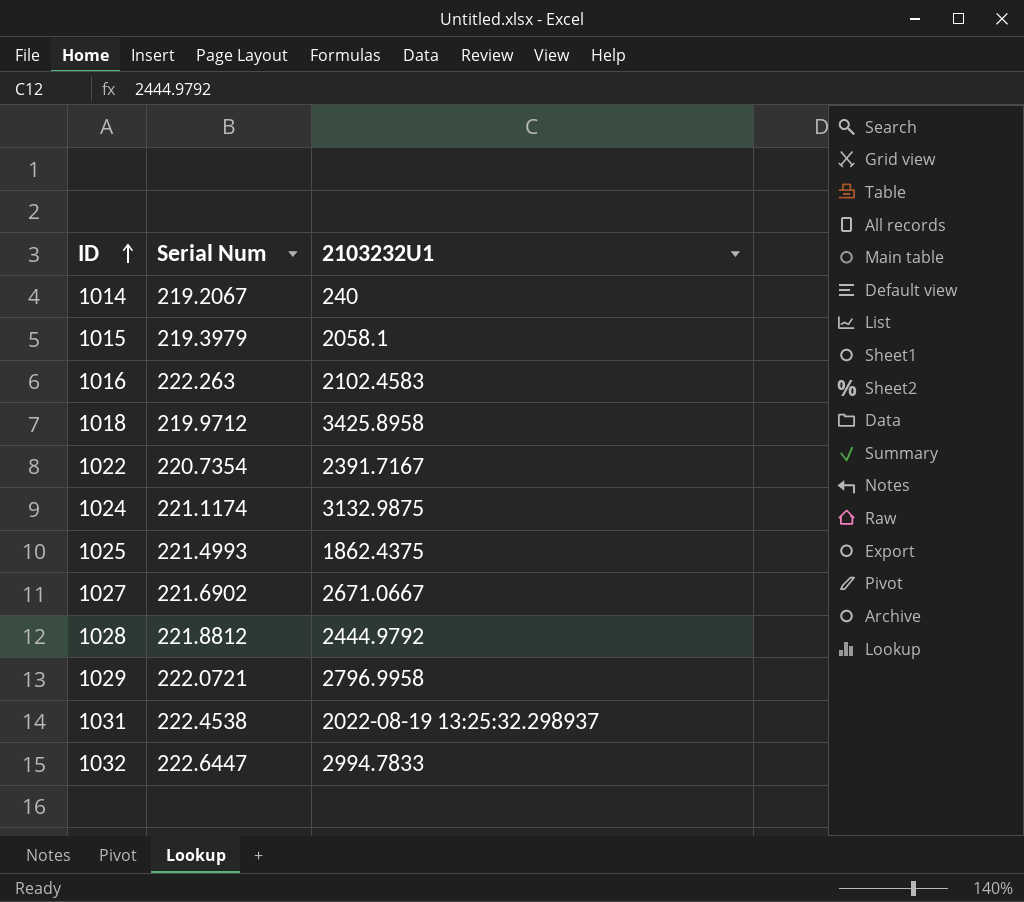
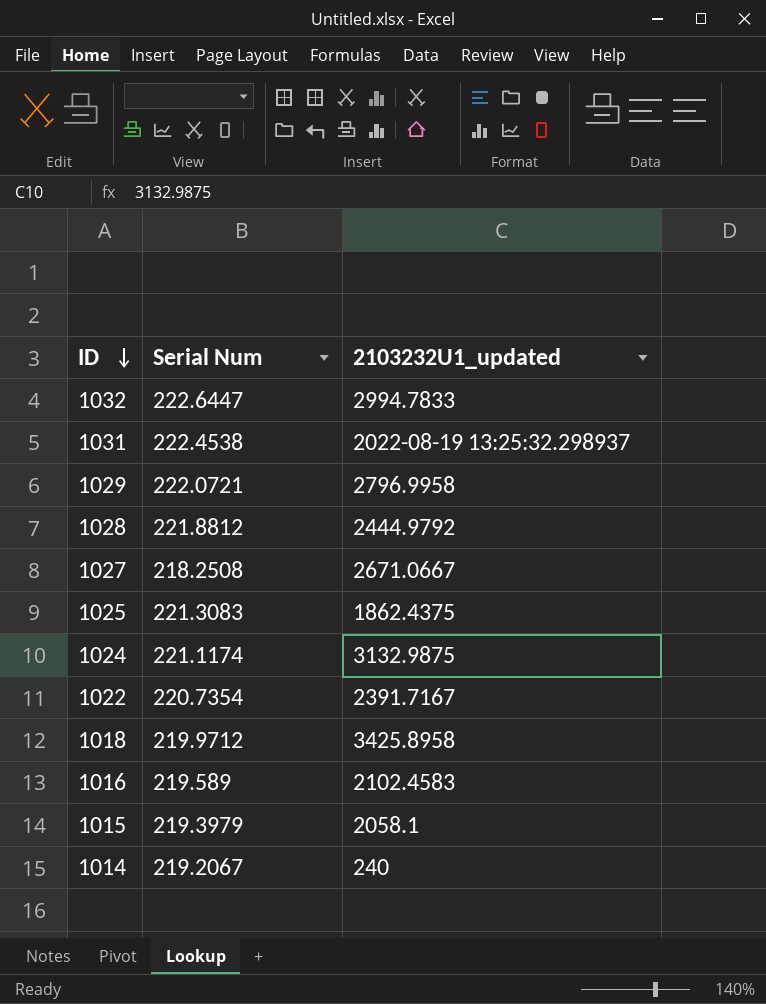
row order: ID ascending -> ID descending
column name: 2103232U1 -> 2103232U1_updated
1027 | Serial Num: 221.6902 -> 218.2508
1025 | Serial Num: 221.4993 -> 221.3083
1016 | Serial Num: 222.263 -> 219.589

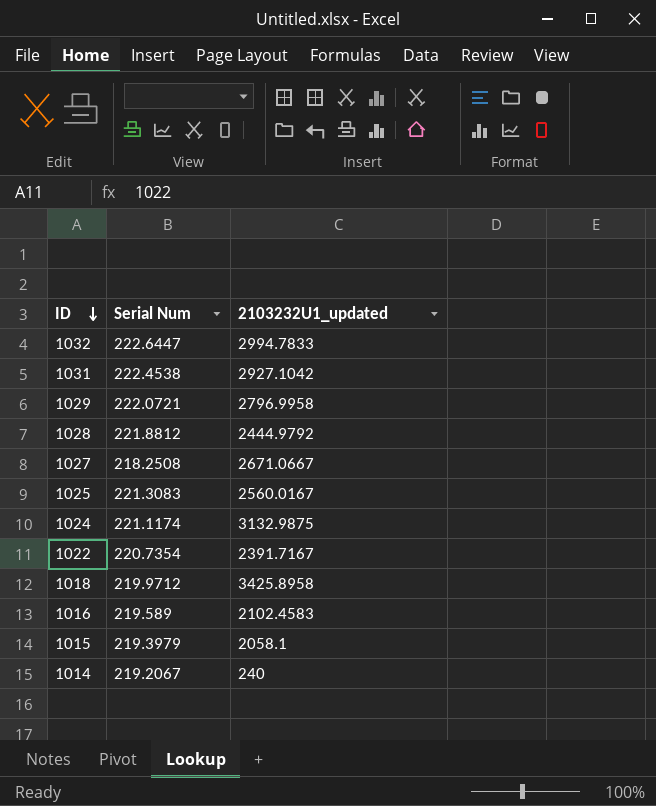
1031 | 2103232U1_updated: 2022-08-19 13:25:32.298937 -> 2927.1042
1025 | 2103232U1_updated: 1862.4375 -> 2560.0167

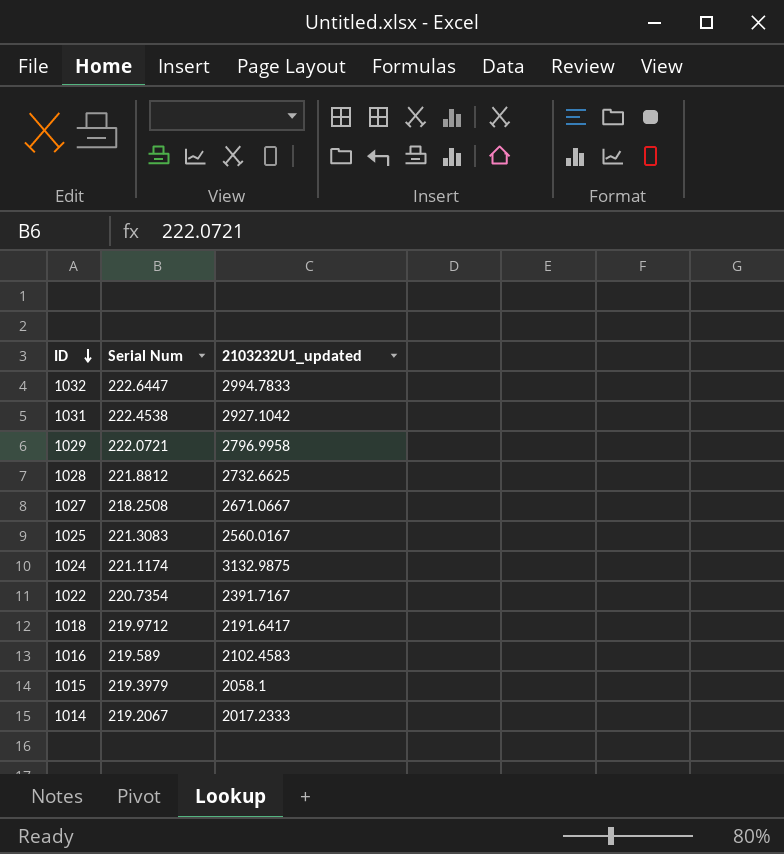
1028 | 2103232U1_updated: 2444.9792 -> 2732.6625
1018 | 2103232U1_updated: 3425.8958 -> 2191.6417
1014 | 2103232U1_updated: 240 -> 2017.2333

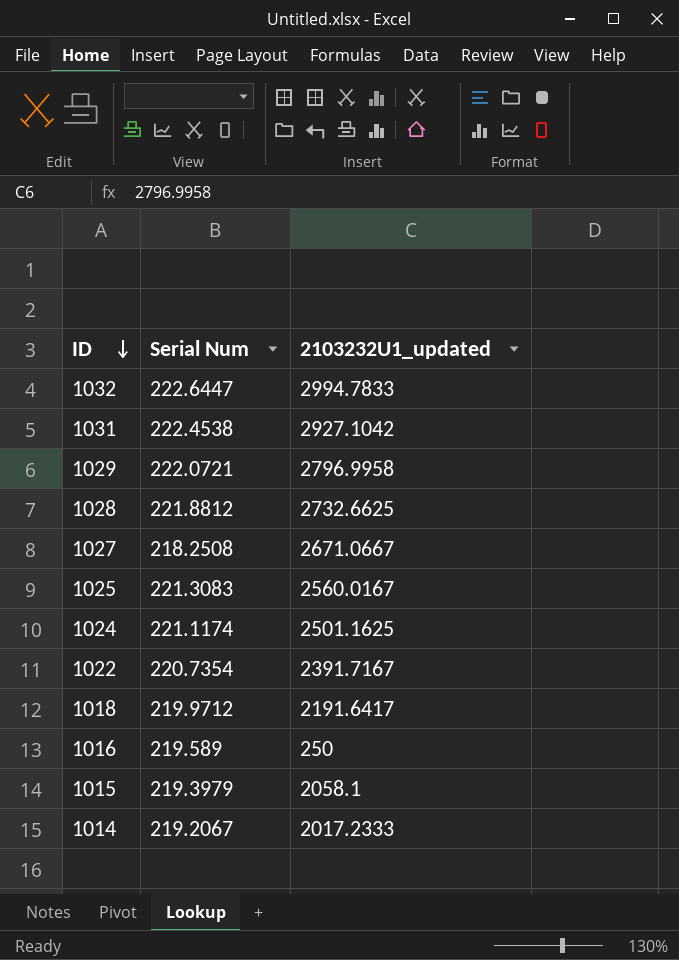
1024 | 2103232U1_updated: 3132.9875 -> 2501.1625
1016 | 2103232U1_updated: 2102.4583 -> 250

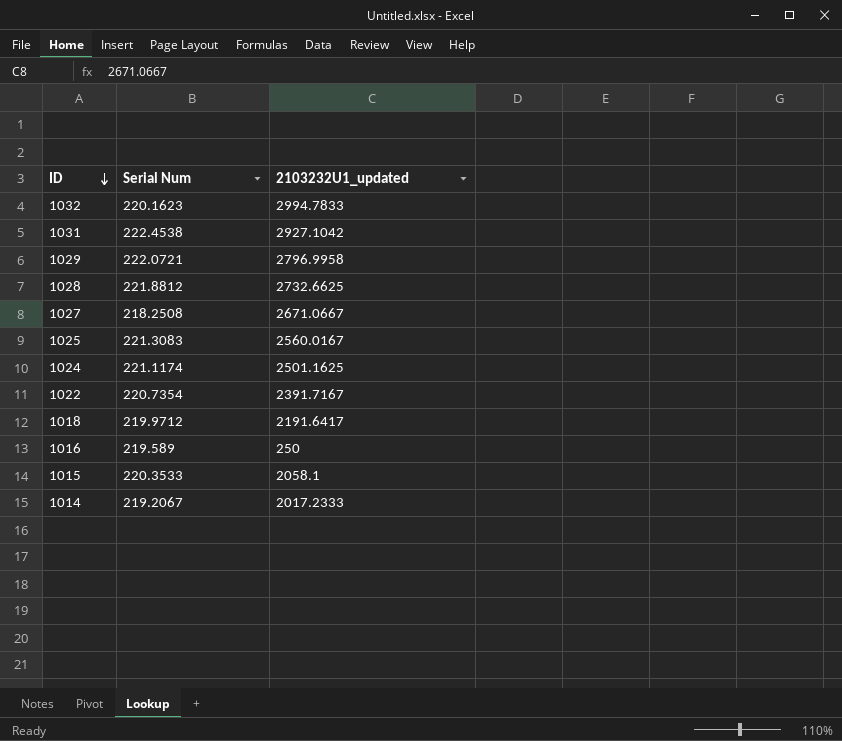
1032 | Serial Num: 222.6447 -> 220.1623
1015 | Serial Num: 219.3979 -> 220.3533

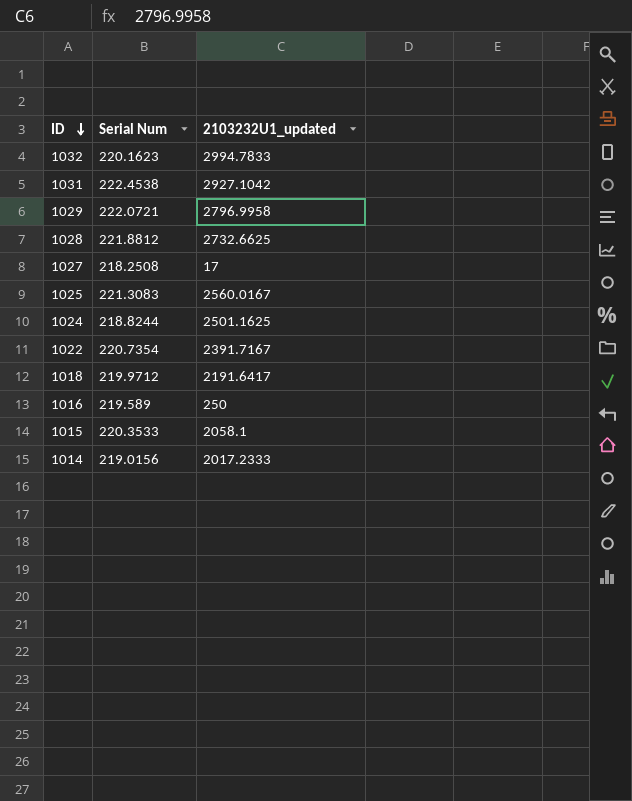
1027 | 2103232U1_updated: 2671.0667 -> 17
1024 | Serial Num: 221.1174 -> 218.8244
1014 | Serial Num: 219.2067 -> 219.0156

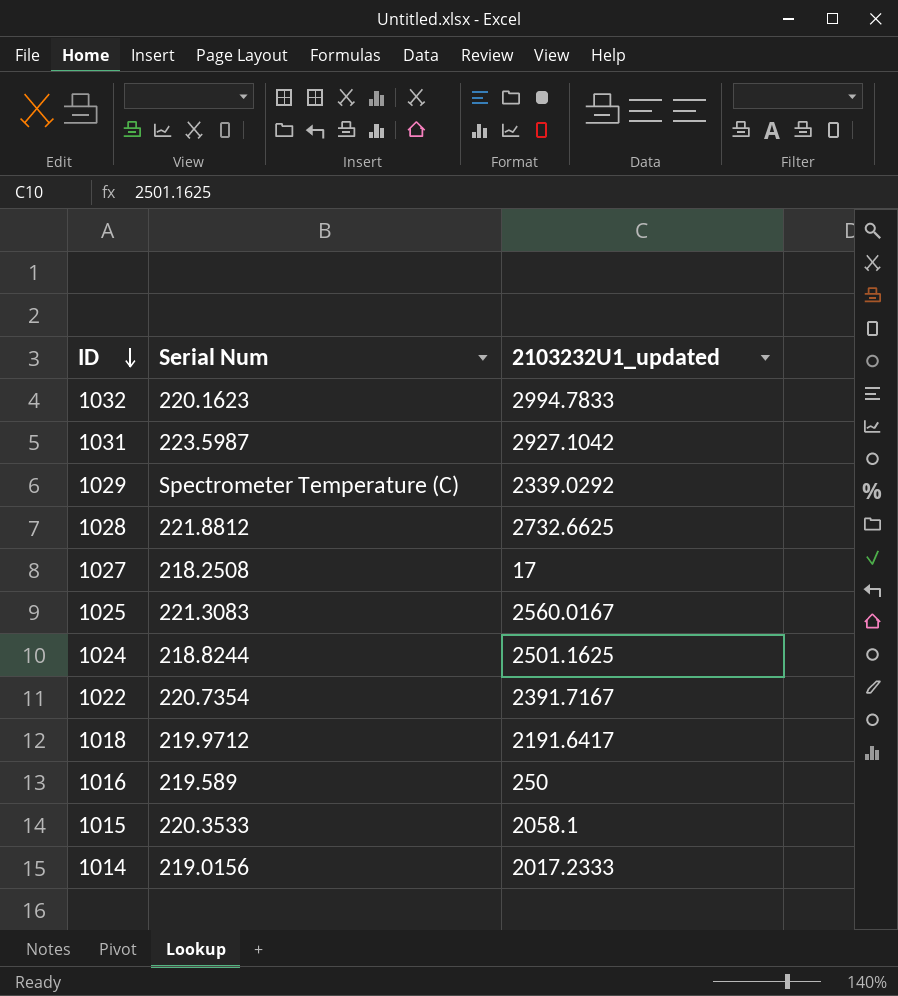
1031 | Serial Num: 222.4538 -> 223.5987
1029 | Serial Num: 222.0721 -> Spectrometer Temperature (C)
1029 | 2103232U1_updated: 2796.9958 -> 2339.0292

